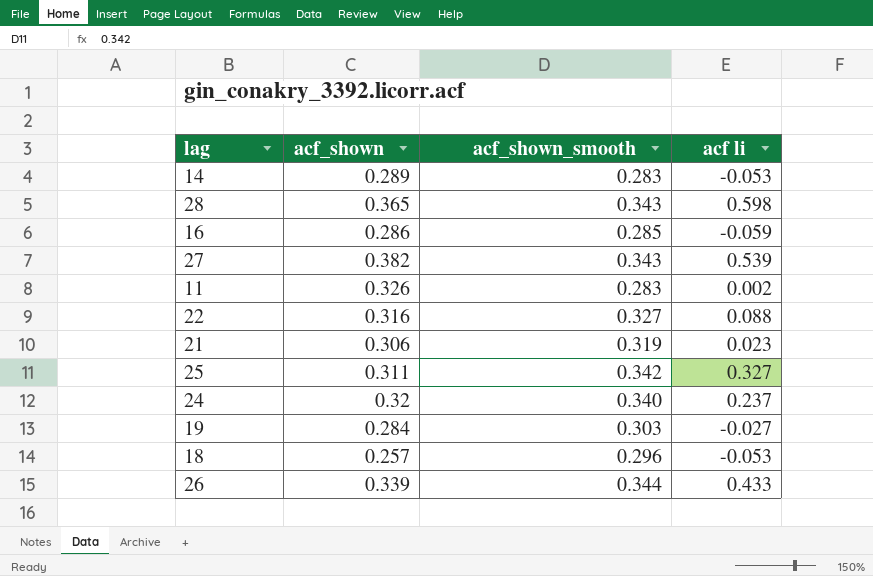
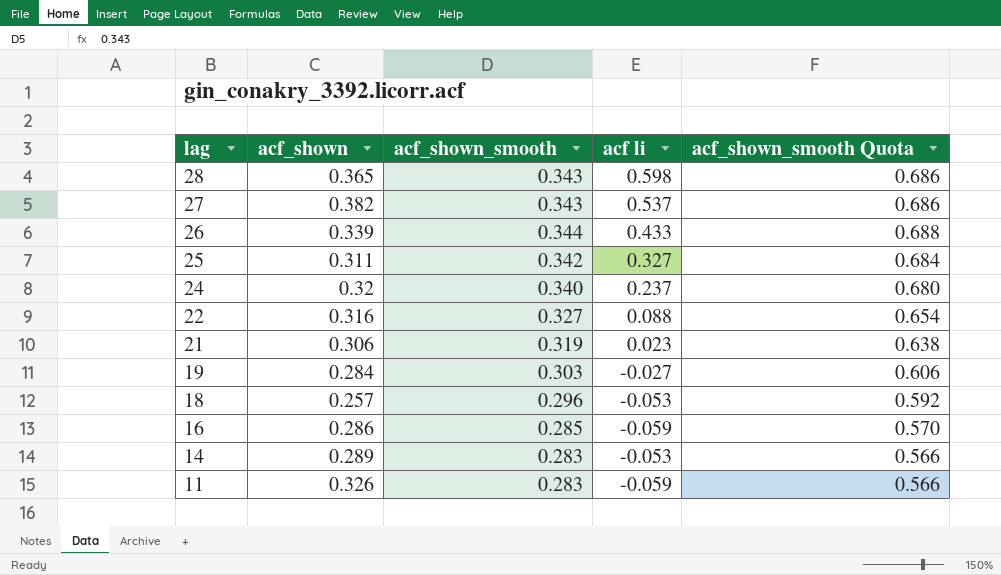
row order: none -> lag descending
column acf_shown_smooth Quota | formula: none -> [acf_shown_smooth] * 2
27 | acf li: 0.539 -> 0.537
11 | acf li: 0.002 -> -0.059

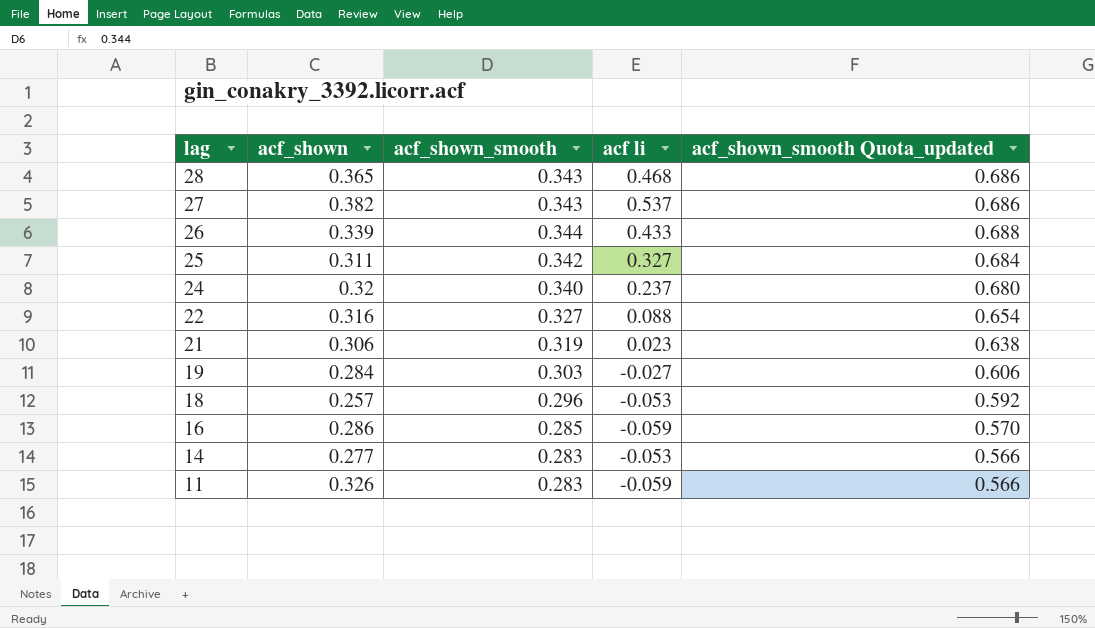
column name: acf_shown_smooth Quota -> acf_shown_smooth Quota_updated
28 | acf li: 0.598 -> 0.468
14 | acf_shown: 0.289 -> 0.277

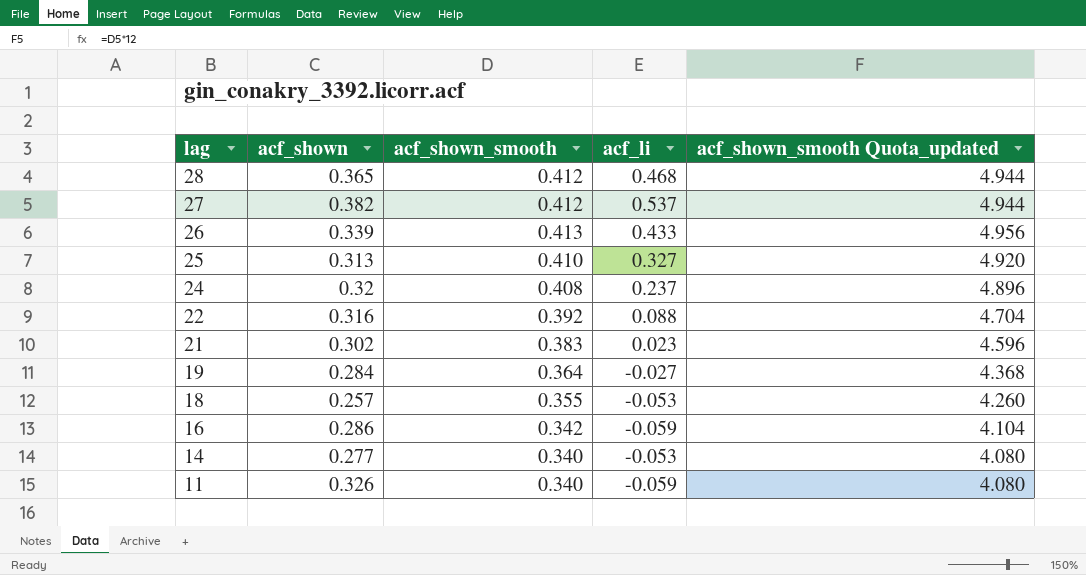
column name: acf li -> acf_li
column acf_shown_smooth Quota_updated | formula: [acf_shown_smooth] * 2 -> [acf_shown_smooth] * 12
28 | acf_shown_smooth: 0.343 -> 0.412
27 | acf_shown_smooth: 0.343 -> 0.412
26 | acf_shown_smooth: 0.344 -> 0.413
25 | acf_shown: 0.311 -> 0.313
25 | acf_shown_smooth: 0.342 -> 0.410
24 | acf_shown_smooth: 0.340 -> 0.408
22 | acf_shown_smooth: 0.327 -> 0.392
21 | acf_shown: 0.306 -> 0.302
21 | acf_shown_smooth: 0.319 -> 0.383
19 | acf_shown_smooth: 0.303 -> 0.364
18 | acf_shown_smooth: 0.296 -> 0.355
16 | acf_shown_smooth: 0.285 -> 0.342
14 | acf_shown_smooth: 0.283 -> 0.340
11 | acf_shown_smooth: 0.283 -> 0.340

